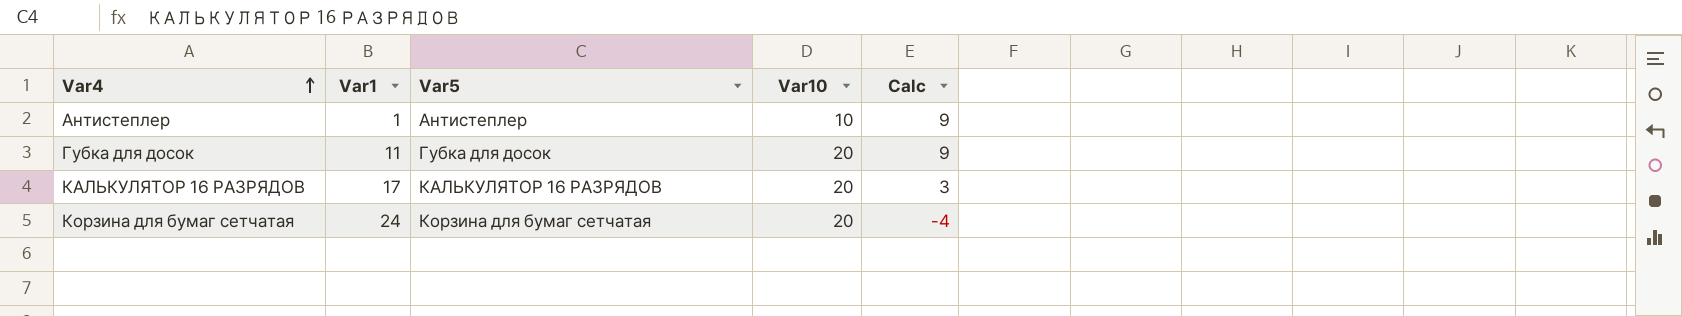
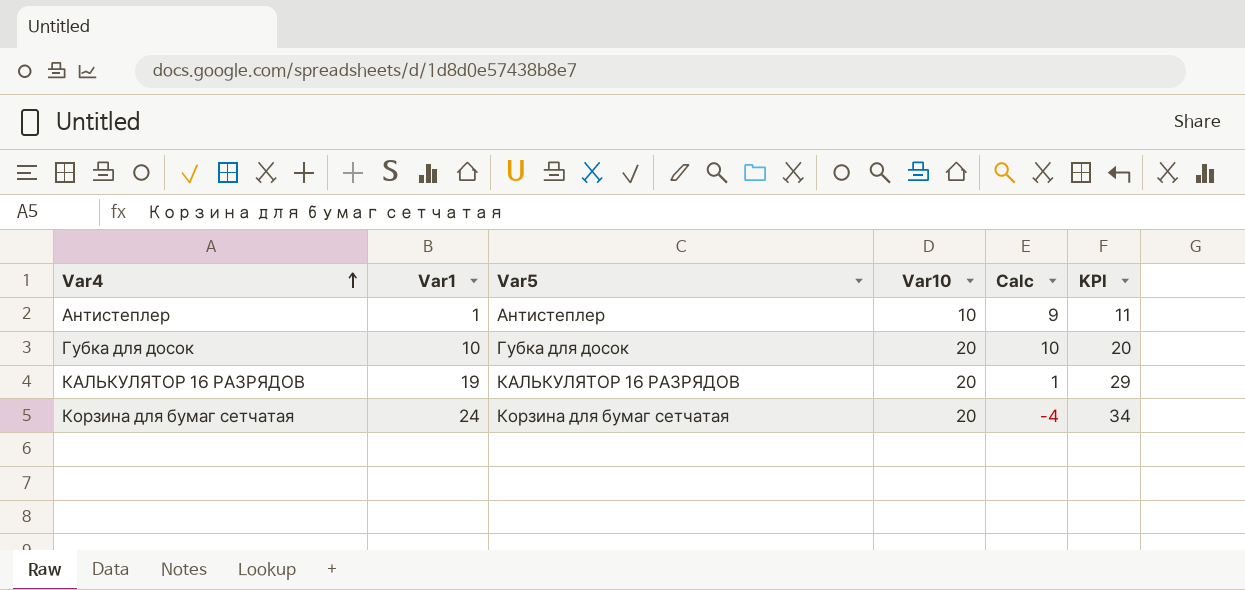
column KPI | formula: none -> [Var1] + 10
Губка для досок | Var1: 11 -> 10
Губка для досок | Calc: 9 -> 10
КАЛЬКУЛЯТОР 16 РАЗРЯДОВ | Var1: 17 -> 19
КАЛЬКУЛЯТОР 16 РАЗРЯДОВ | Calc: 3 -> 1

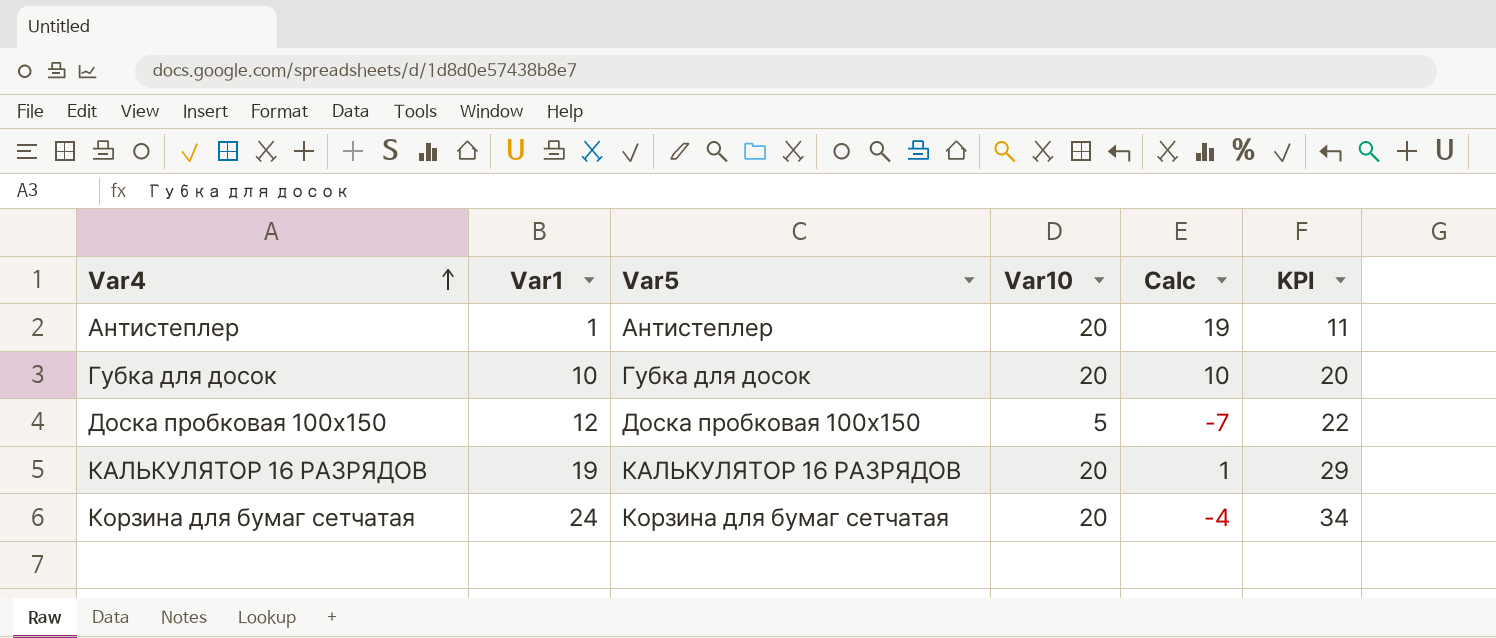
Антистeплeр | Var10: 10 -> 20
Антистeплeр | Calc: 9 -> 19
row Доска пробковая 100х150: none -> 12 | Доска пробковая 100х150 | 5 | -7 | 22

